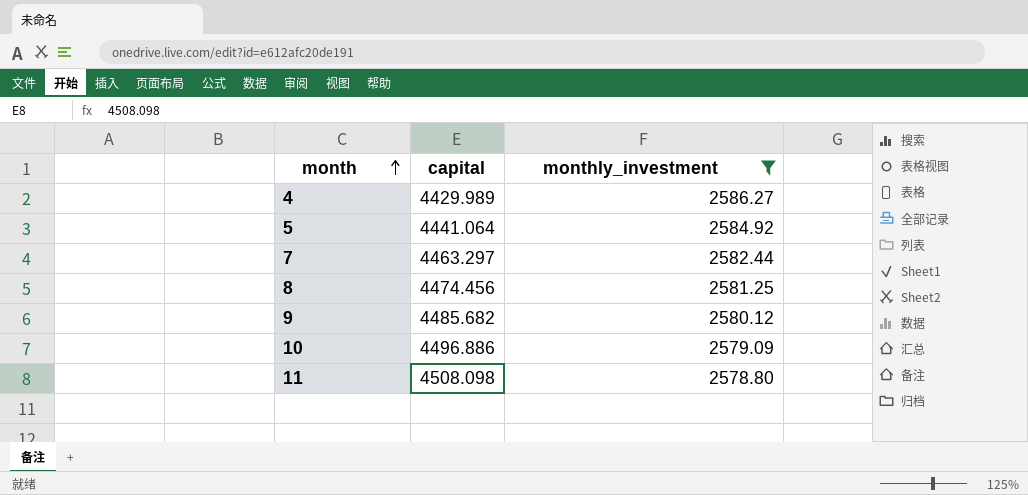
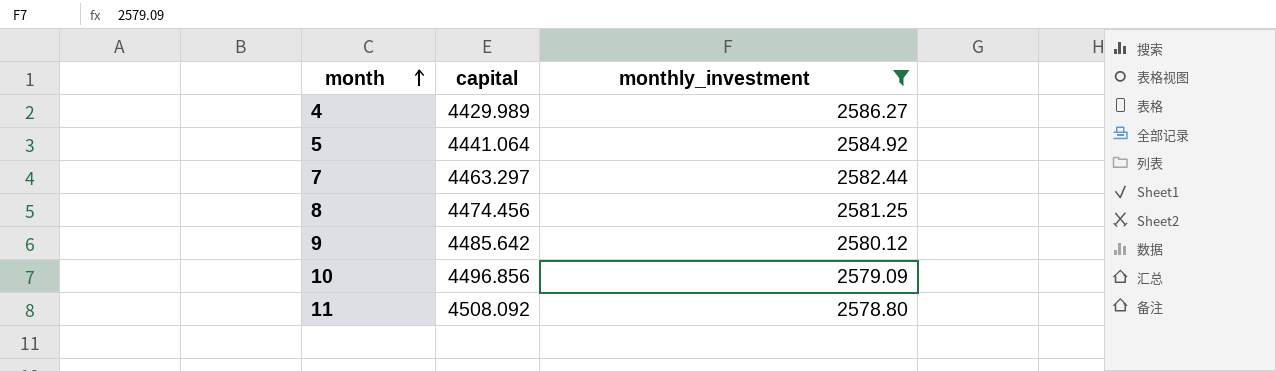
9 | capital: 4485.682 -> 4485.642
10 | capital: 4496.886 -> 4496.856
11 | capital: 4508.098 -> 4508.092

